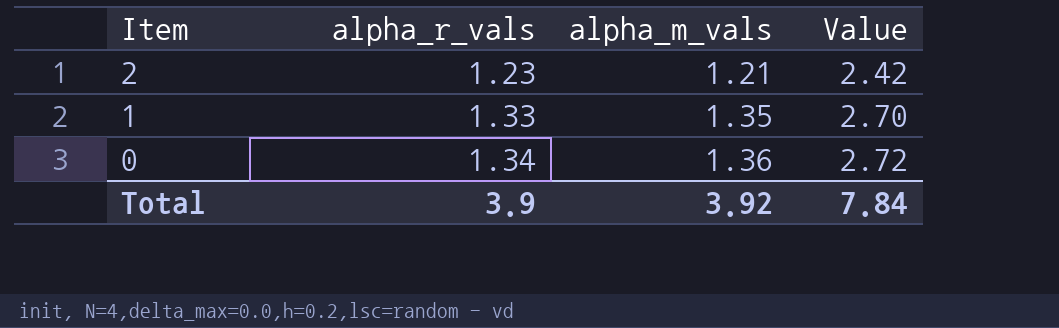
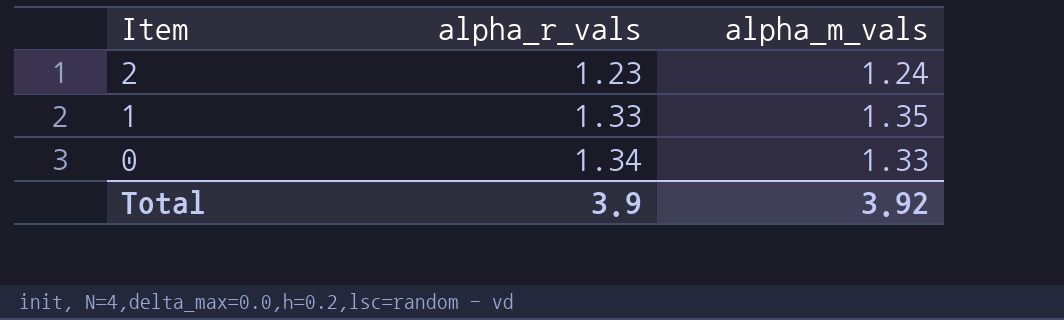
column Value | formula: [alpha_m_vals] * 2 -> none
2 | alpha_m_vals: 1.21 -> 1.24
0 | alpha_m_vals: 1.36 -> 1.33

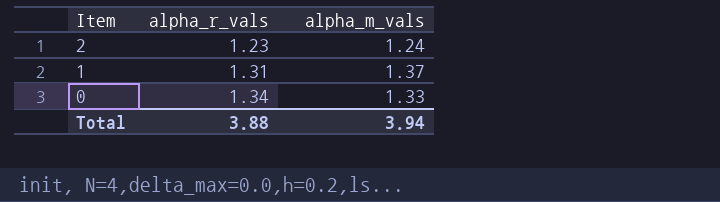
1 | alpha_r_vals: 1.33 -> 1.31
1 | alpha_m_vals: 1.35 -> 1.37
Total | alpha_r_vals: 3.9 -> 3.88
Total | alpha_m_vals: 3.92 -> 3.94

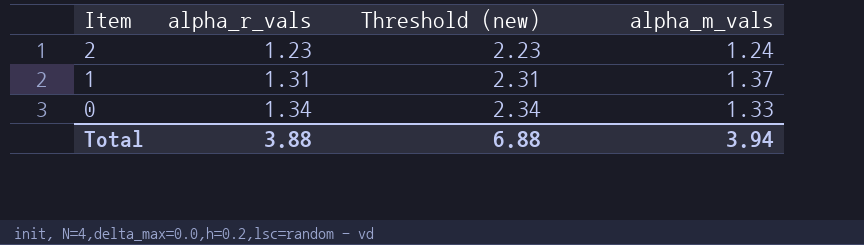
column Threshold (new) | formula: none -> [alpha_r_vals] + 1

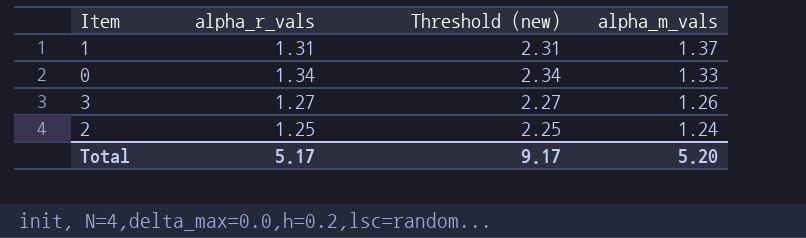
row order: Item descending -> alpha_m_vals descending
row 3: none -> 1.27 | 2.27 | 1.26
2 | alpha_r_vals: 1.23 -> 1.25
2 | Threshold (new): 2.23 -> 2.25
Total | alpha_r_vals: 3.88 -> 5.17
Total | Threshold (new): 6.88 -> 9.17
Total | alpha_m_vals: 3.94 -> 5.20

